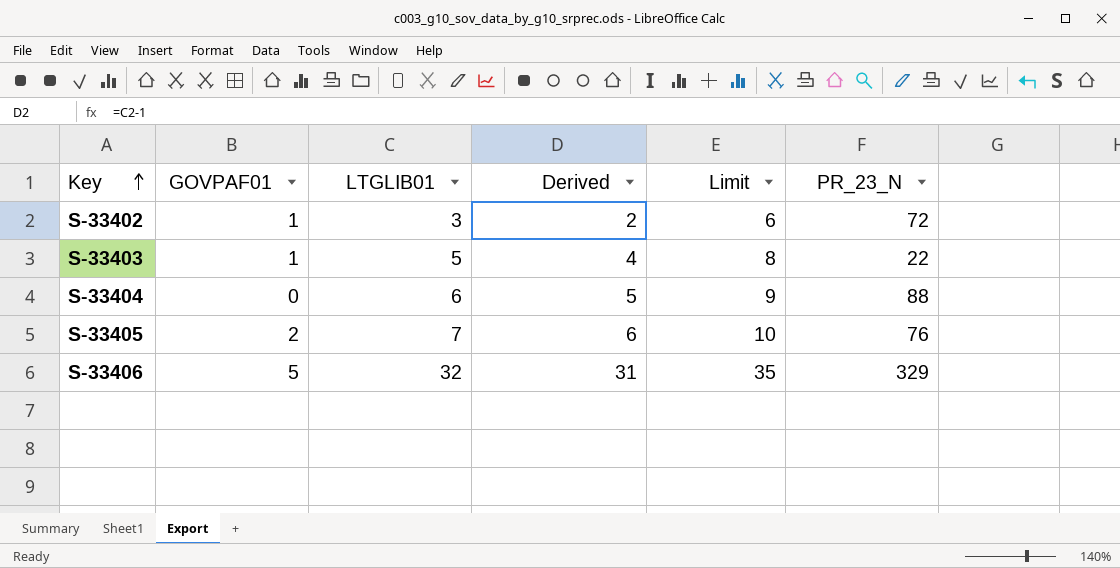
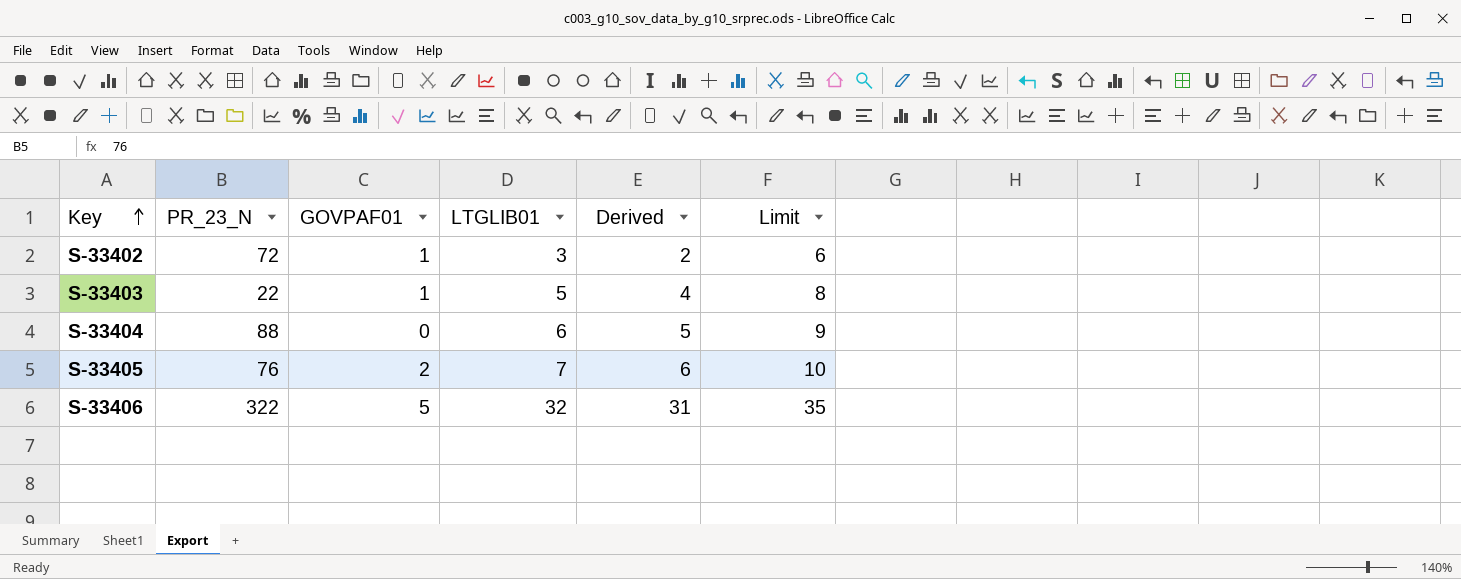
column PR_23_N | position: 6 -> 2
S-33406 | PR_23_N: 329 -> 322

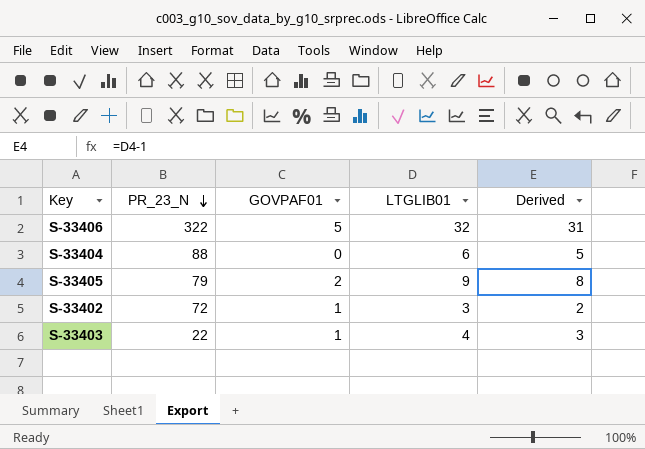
row order: Key ascending -> PR_23_N descending
column Limit | formula: [LTGLIB01] + 3 -> none
S-33405 | PR_23_N: 76 -> 79
S-33405 | LTGLIB01: 7 -> 9
S-33405 | Derived: 6 -> 8
S-33403 | LTGLIB01: 5 -> 4
S-33403 | Derived: 4 -> 3

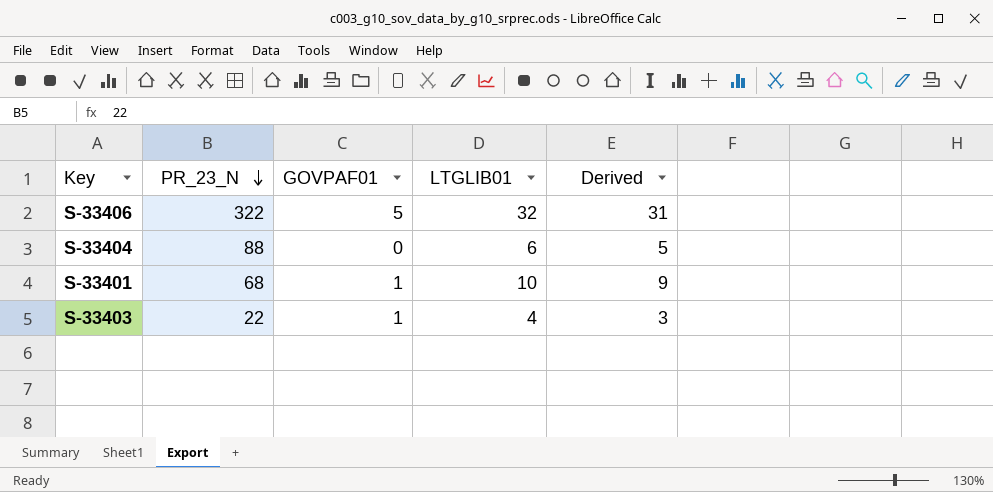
row S-33405: 79 | 2 | 9 | 8 -> none
row S-33402: 72 | 1 | 3 | 2 -> none
row S-33401: none -> 68 | 1 | 10 | 9

